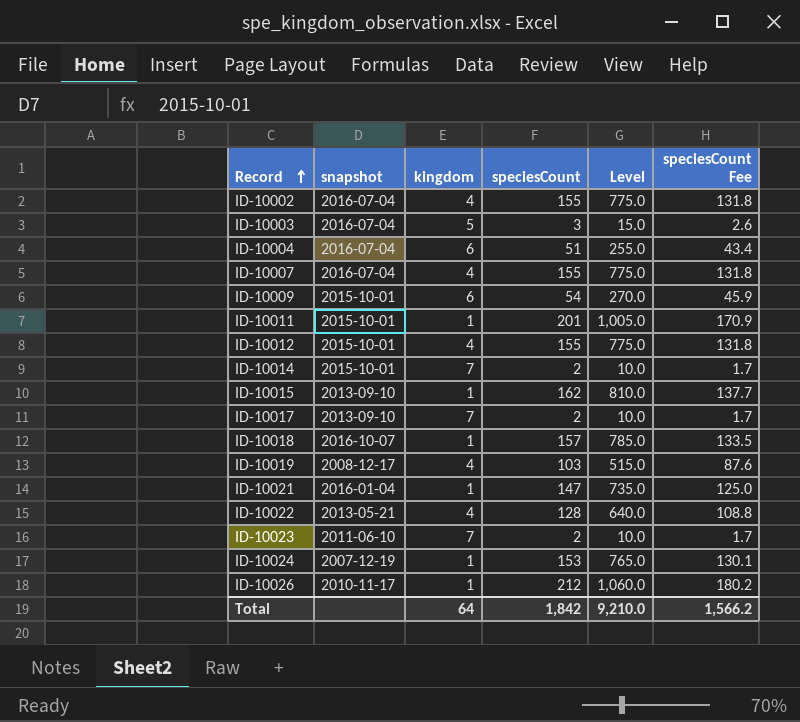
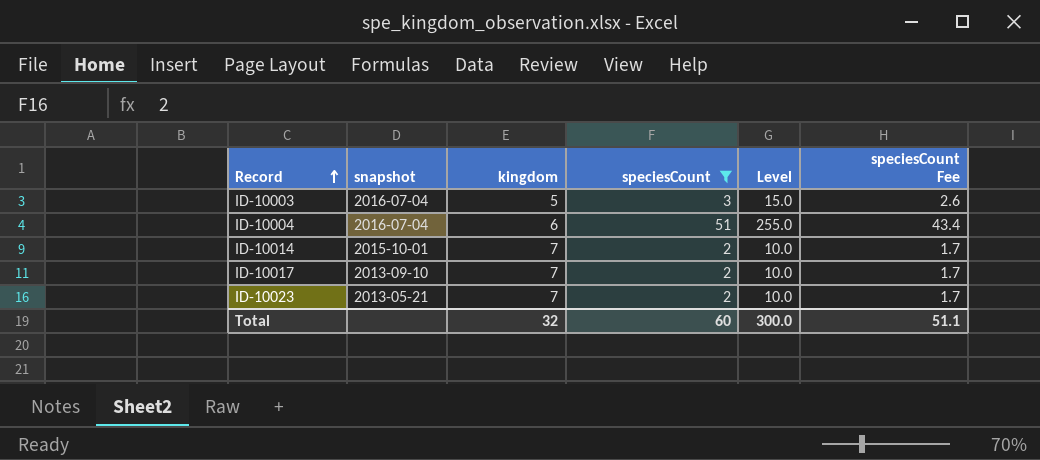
filter: none -> speciesCount <= 51
ID-10023 | snapshot: 2011-06-10 -> 2013-05-21
Total | kingdom: 64 -> 32
Total | speciesCount: 1,842 -> 60
Total | Level: 9,210.0 -> 300.0
Total | speciesCount Fee: 1,566.2 -> 51.1

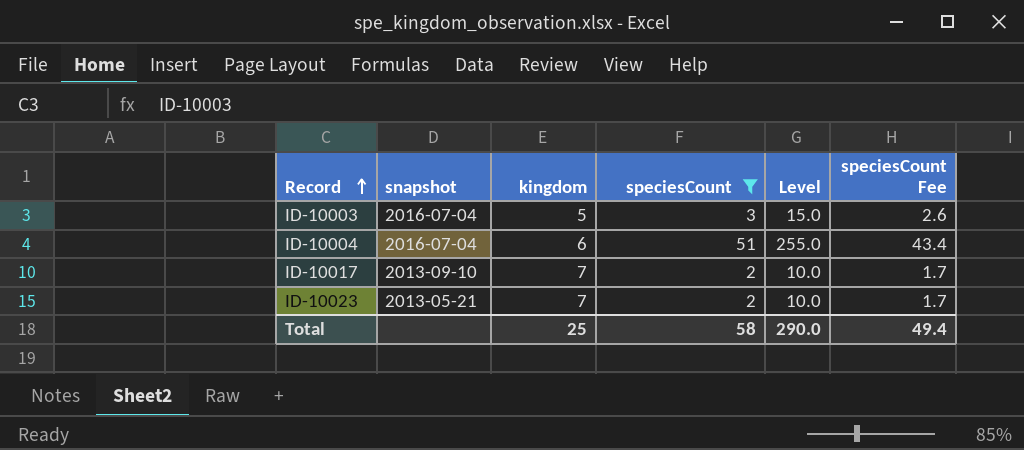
row ID-10014: 2015-10-01 | 7 | 2 | 10.0 | 1.7 -> none
Total | kingdom: 32 -> 25
Total | speciesCount: 60 -> 58
Total | Level: 300.0 -> 290.0
Total | speciesCount Fee: 51.1 -> 49.4

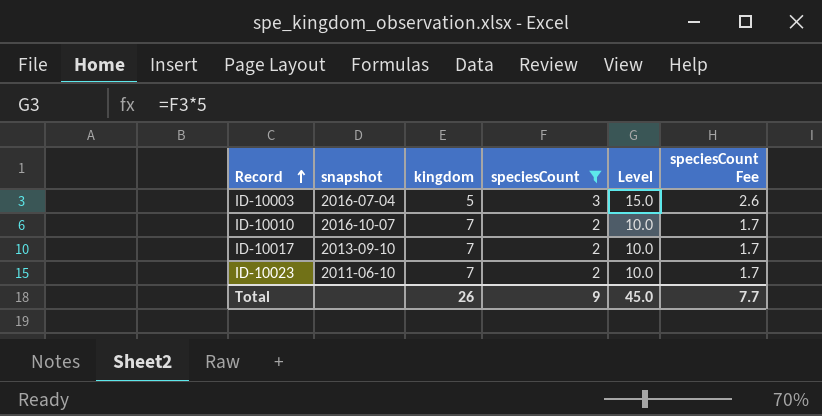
row ID-10004: 2016-07-04 | 6 | 51 | 255.0 | 43.4 -> none
row ID-10010: none -> 2016-10-07 | 7 | 2 | 10.0 | 1.7
ID-10023 | snapshot: 2013-05-21 -> 2011-06-10
Total | kingdom: 25 -> 26
Total | speciesCount: 58 -> 9
Total | Level: 290.0 -> 45.0
Total | speciesCount Fee: 49.4 -> 7.7

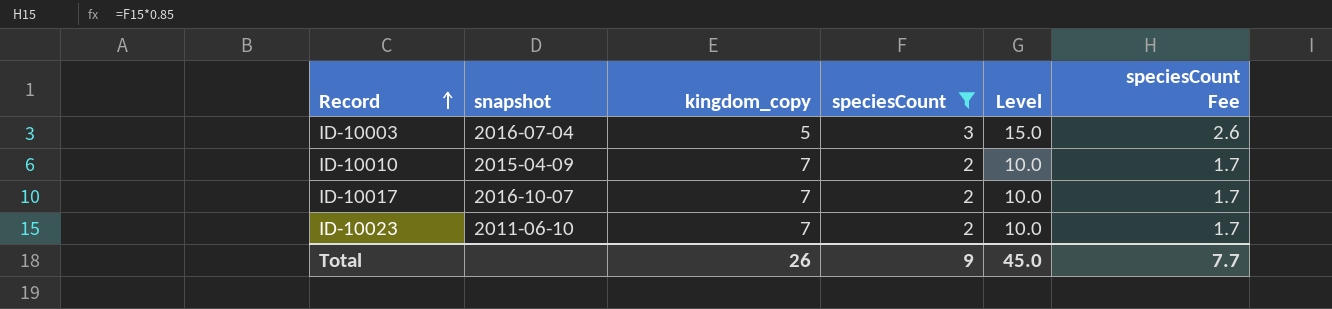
column name: kingdom -> kingdom_copy
ID-10010 | snapshot: 2016-10-07 -> 2015-04-09
ID-10017 | snapshot: 2013-09-10 -> 2016-10-07

